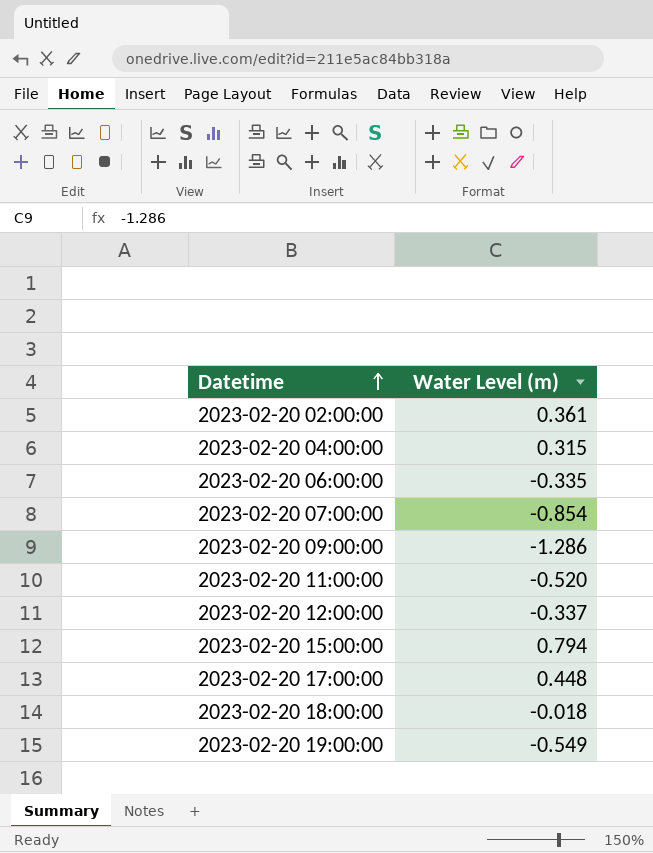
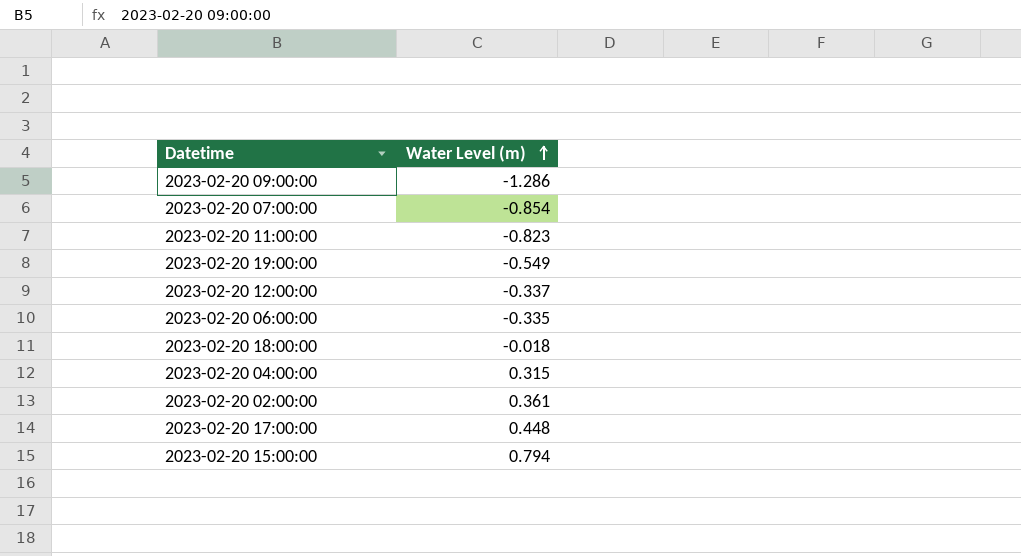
row order: Datetime ascending -> Water Level (m) ascending
2023-02-20 11:00:00 | Water Level (m): -0.520 -> -0.823

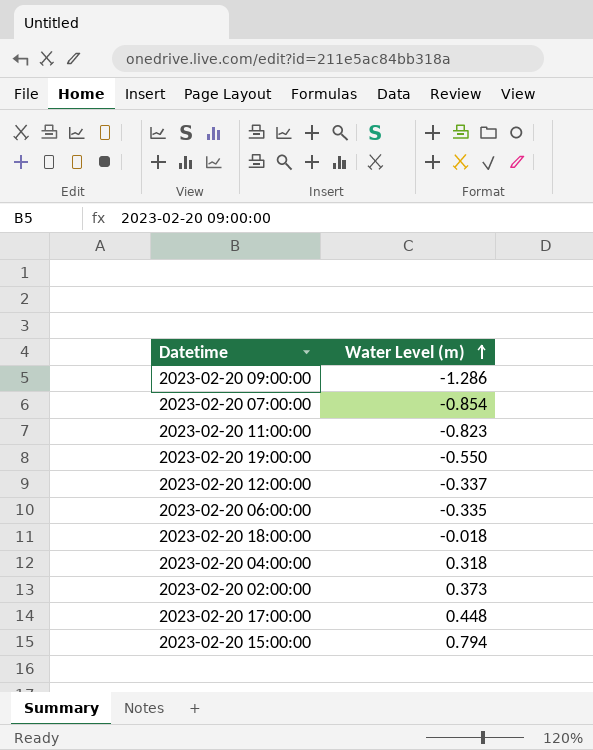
2023-02-20 19:00:00 | Water Level (m): -0.549 -> -0.550
2023-02-20 04:00:00 | Water Level (m): 0.315 -> 0.318
2023-02-20 02:00:00 | Water Level (m): 0.361 -> 0.373

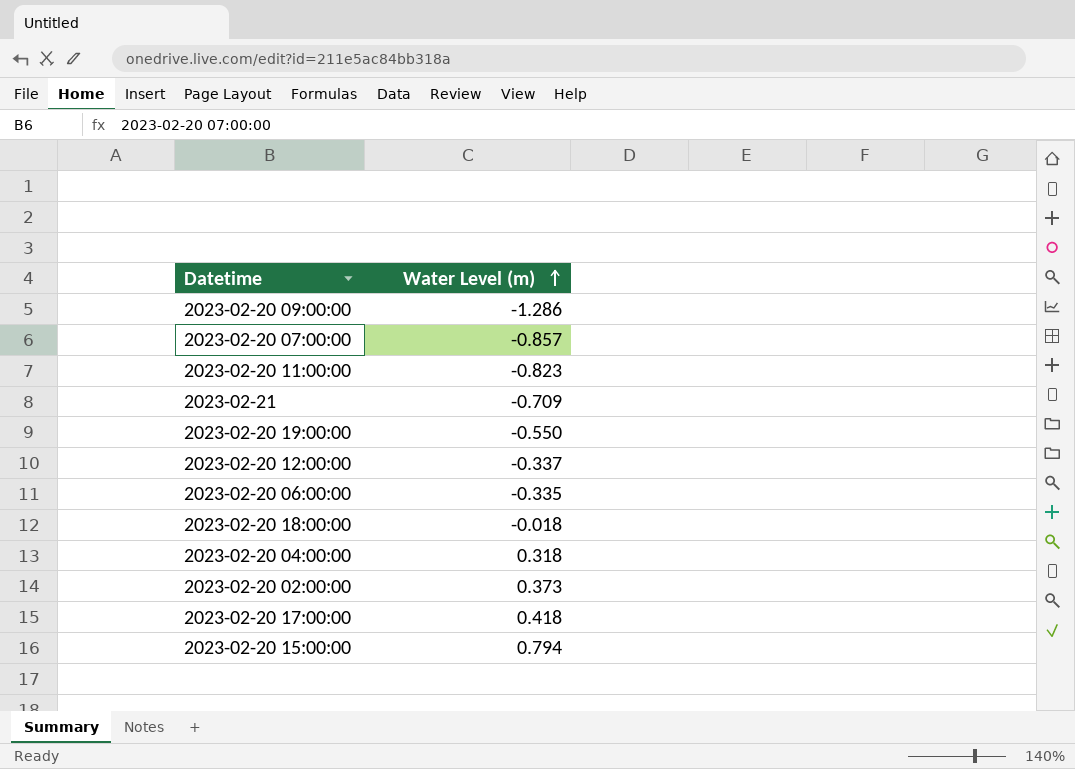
2023-02-20 07:00:00 | Water Level (m): -0.854 -> -0.857
row 2023-02-21: none -> -0.709
2023-02-20 17:00:00 | Water Level (m): 0.448 -> 0.418

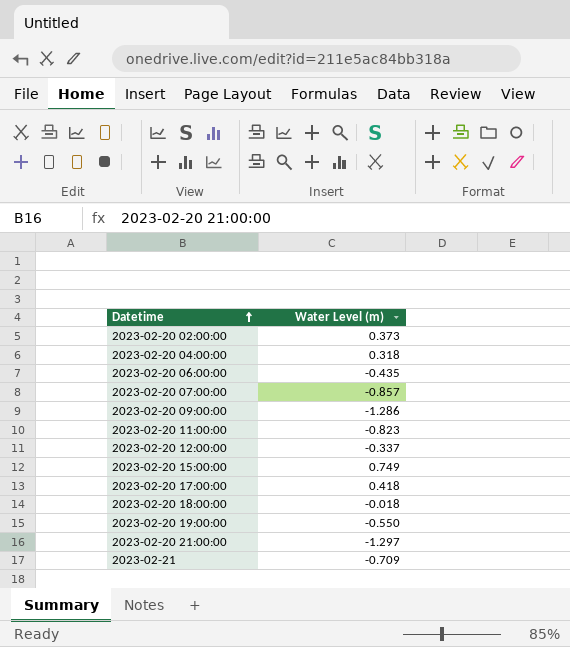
row order: Water Level (m) ascending -> Datetime ascending
2023-02-20 06:00:00 | Water Level (m): -0.335 -> -0.435
2023-02-20 15:00:00 | Water Level (m): 0.794 -> 0.749
row 2023-02-20 21:00:00: none -> -1.297

